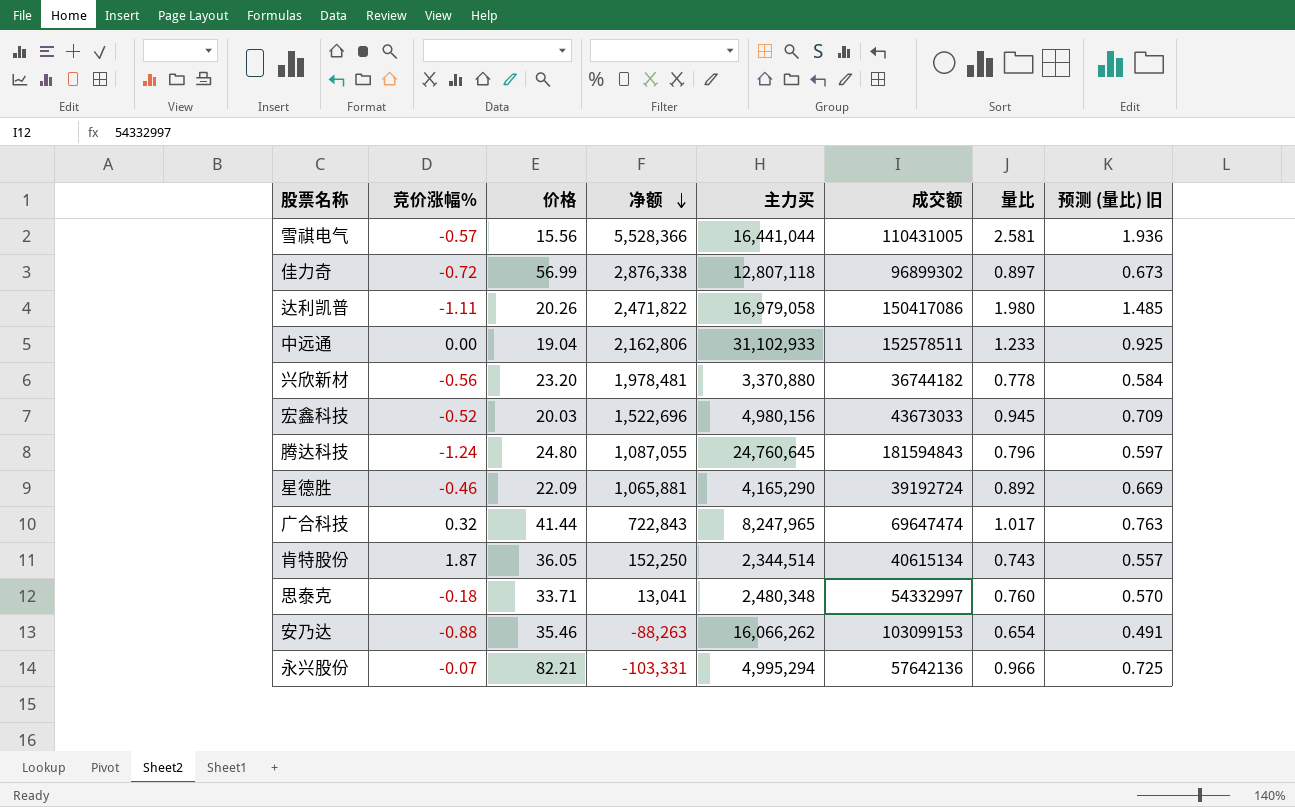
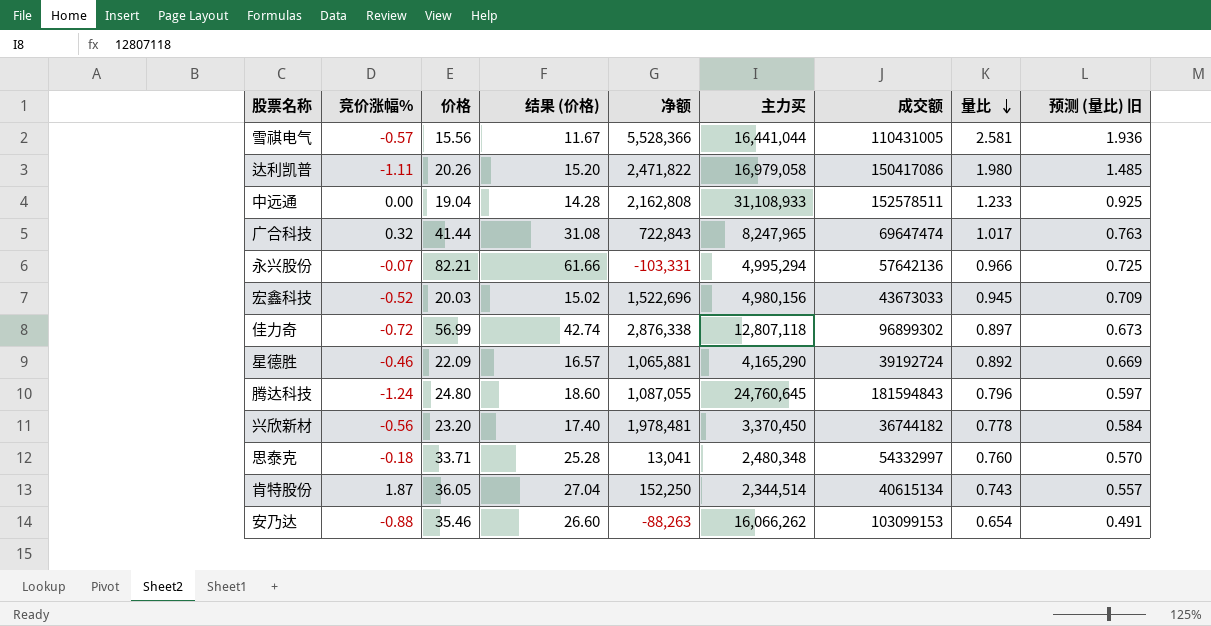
row order: 净额 descending -> 量比 descending
column 结果 (价格) | formula: none -> [价格] * 0.75
中远通 | 净额: 2,162,806 -> 2,162,808
中远通 | 主力买: 31,102,933 -> 31,108,933
兴欣新材 | 主力买: 3,370,880 -> 3,370,450

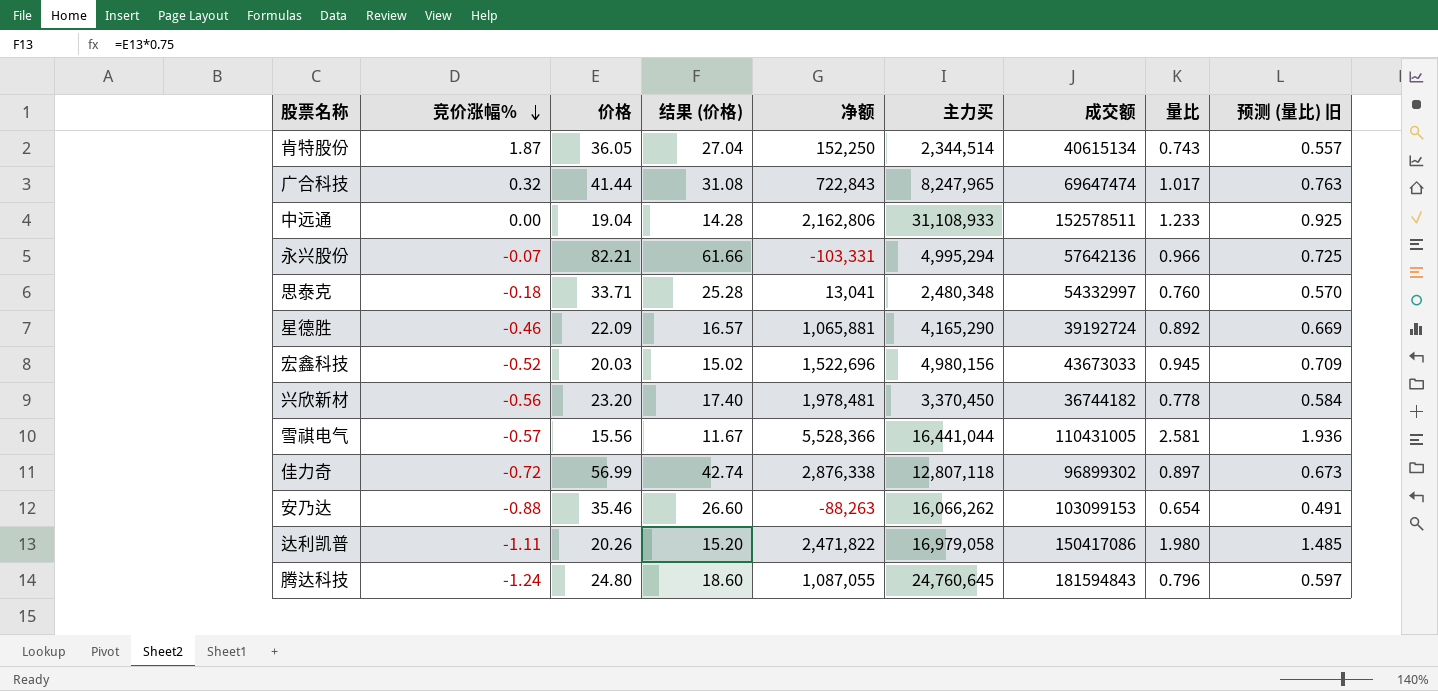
row order: 量比 descending -> 竞价涨幅% descending
中远通 | 净额: 2,162,808 -> 2,162,806

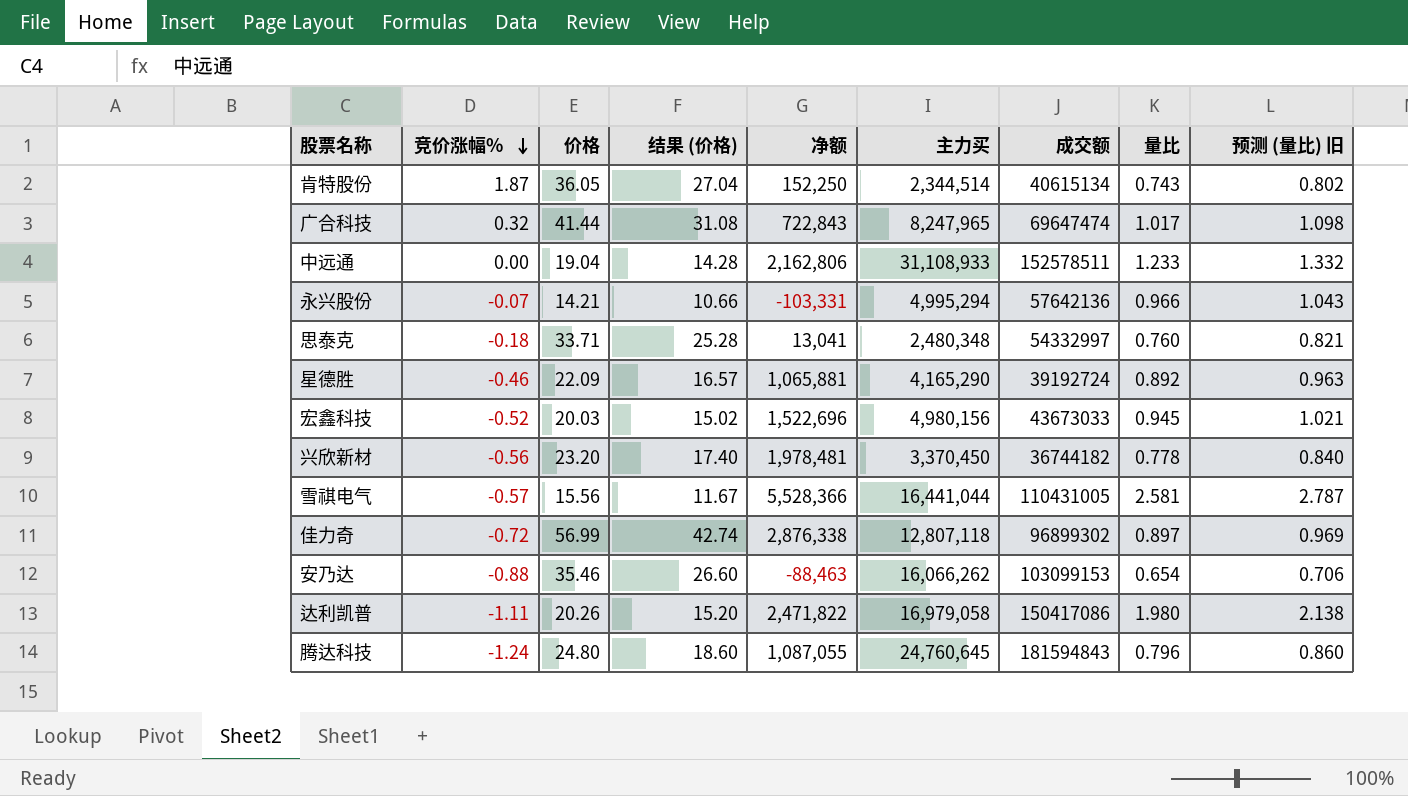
column 预测 (量比) 旧 | formula: [量比] * 0.75 -> [量比] * 1.08
永兴股份 | 价格: 82.21 -> 14.21
永兴股份 | 结果 (价格): 61.66 -> 10.66
安乃达 | 净额: -88,263 -> -88,463

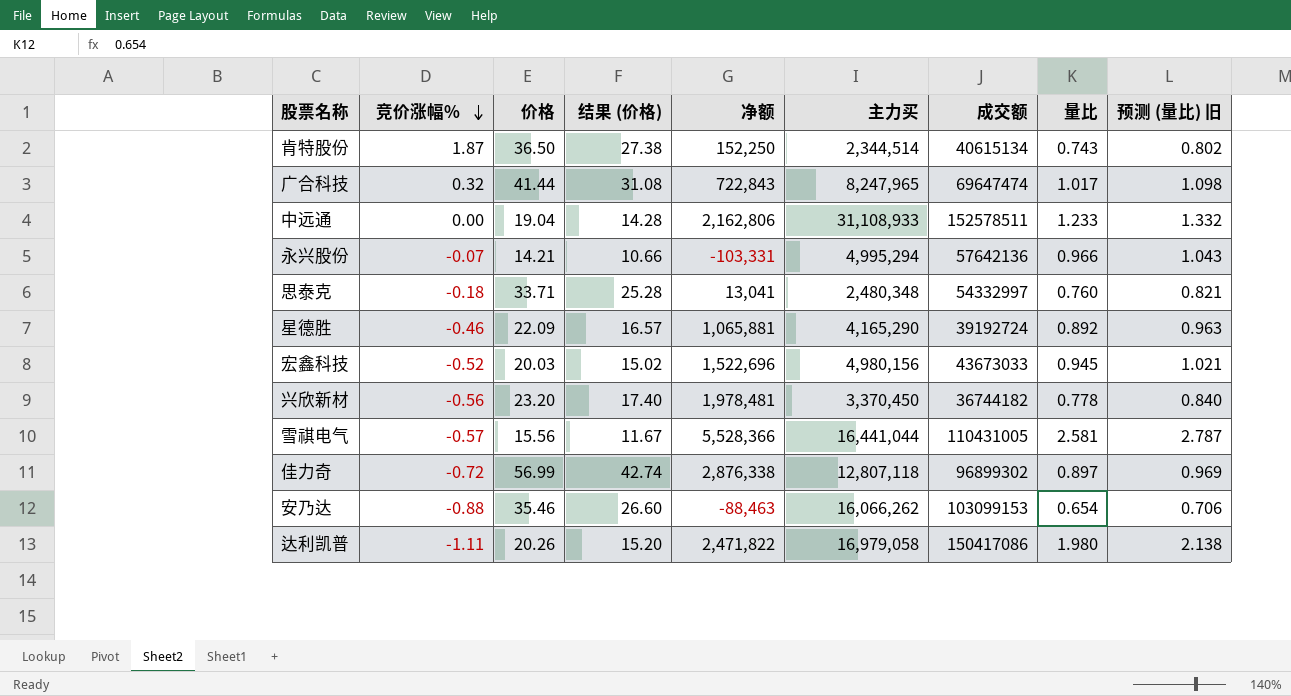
row 腾达科技: -1.24 | 24.80 | 18.60 | 1,087,055 | 24,760,645 | 181594843 | 0.796 | 0.860 -> none
肯特股份 | 价格: 36.05 -> 36.50
肯特股份 | 结果 (价格): 27.04 -> 27.38

